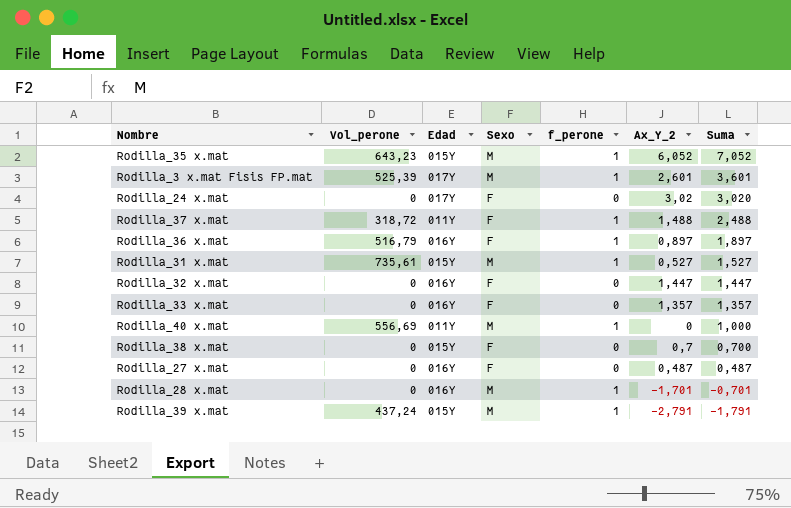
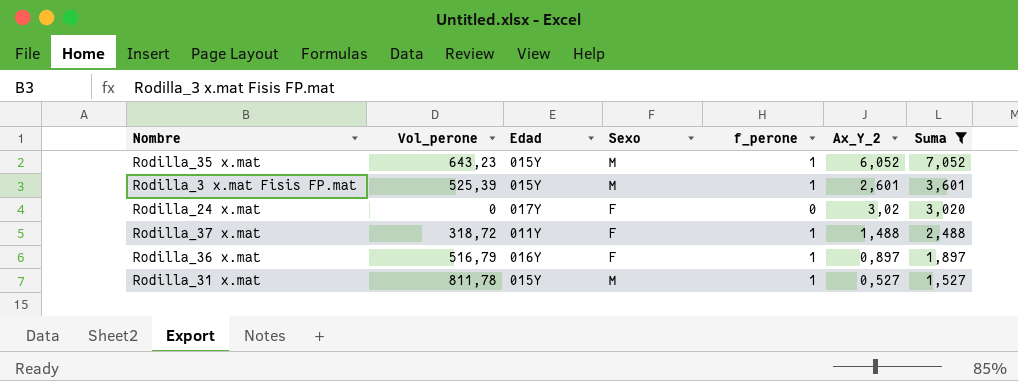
filter: none -> Suma >= 1,527
Rodilla_3 x.mat Fisis FP.mat | Edad: 017Y -> 015Y
Rodilla_31 x.mat | Vol_perone: 735,61 -> 811,78

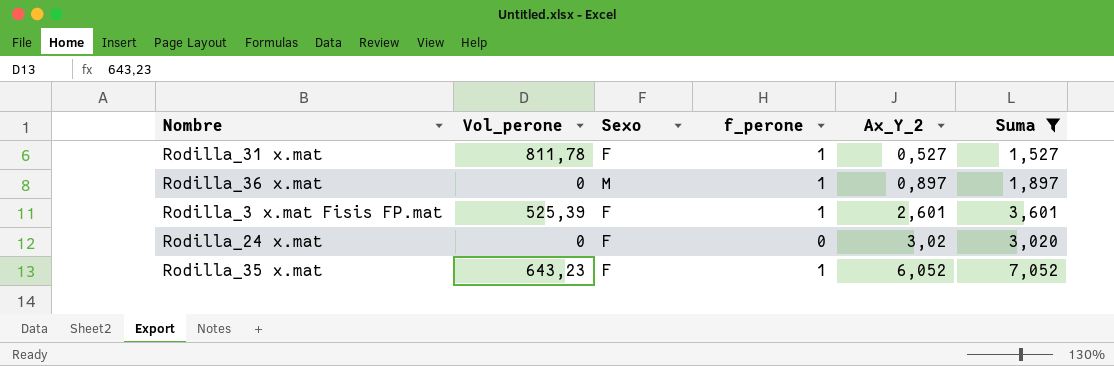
row order: Suma descending -> Ax_Y_2 ascending
column Edad | position: 3 -> none
row Rodilla_37 x.mat: 318,72 | 011Y | F | 1 | 1,488 | 2,488 -> none
Rodilla_31 x.mat | Sexo: M -> F
Rodilla_36 x.mat | Vol_perone: 516,79 -> 0
Rodilla_36 x.mat | Sexo: F -> M
Rodilla_3 x.mat Fisis FP.mat | Sexo: M -> F
Rodilla_35 x.mat | Sexo: M -> F

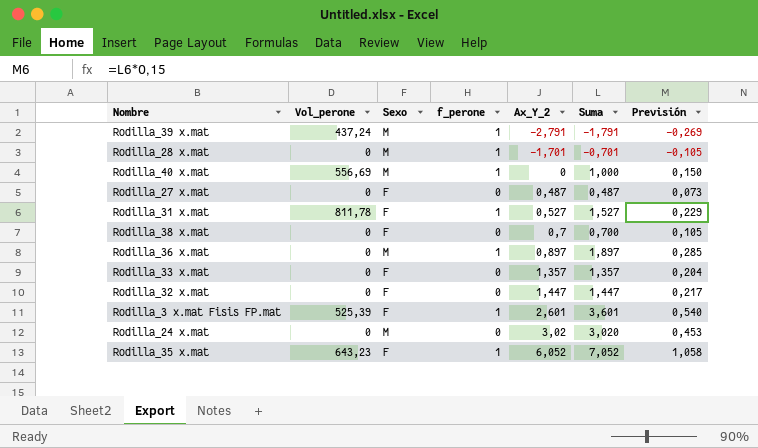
filter: Suma >= 1,527 -> none
column Previsión | formula: none -> [Suma] * 0,15
Rodilla_24 x.mat | Sexo: F -> M

